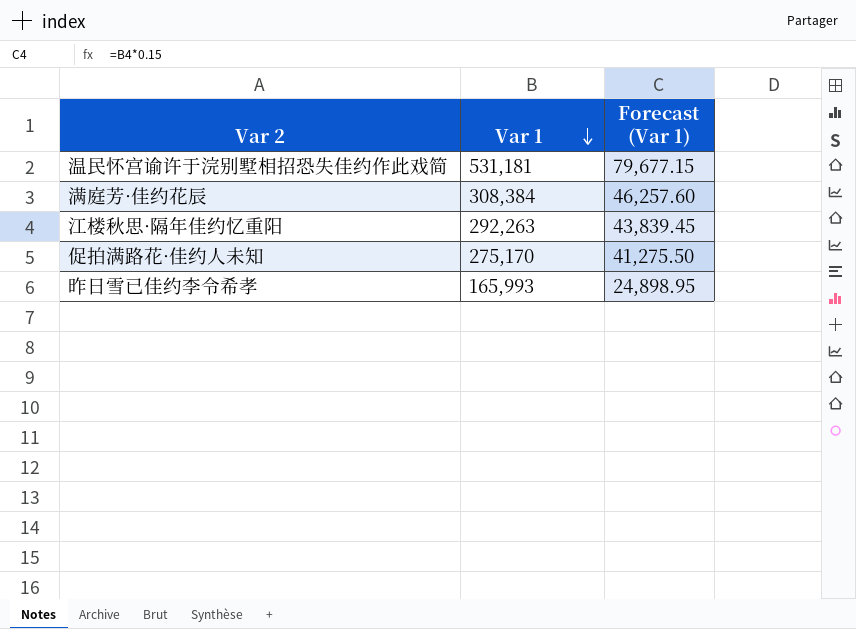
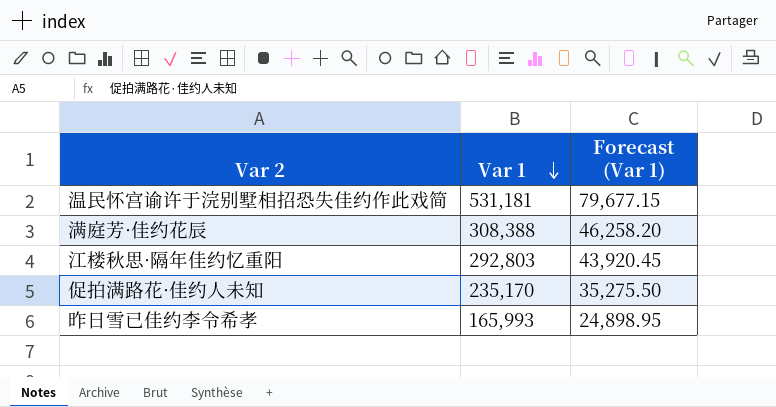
满庭芳·佳约花辰 | Var 1: 308,384 -> 308,388
满庭芳·佳约花辰 | Forecast (Var 1): 46,257.60 -> 46,258.20
江楼秋思·隔年佳约忆重阳 | Var 1: 292,263 -> 292,803
江楼秋思·隔年佳约忆重阳 | Forecast (Var 1): 43,839.45 -> 43,920.45
促拍满路花·佳约人未知 | Var 1: 275,170 -> 235,170
促拍满路花·佳约人未知 | Forecast (Var 1): 41,275.50 -> 35,275.50

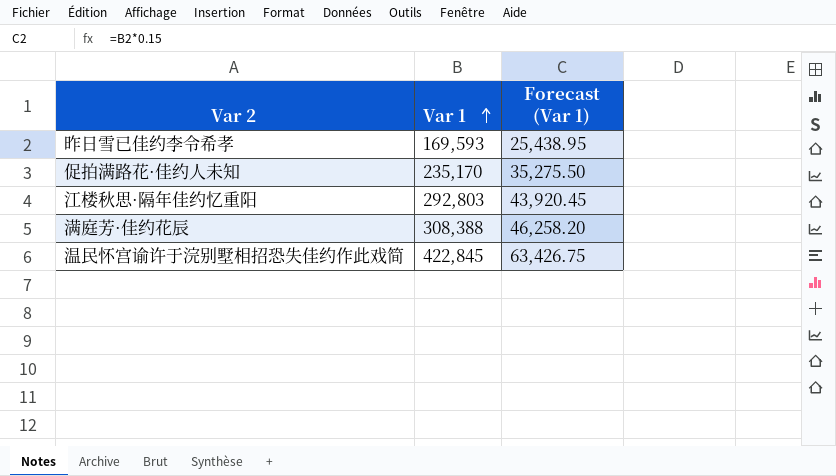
row order: Var 1 descending -> Var 1 ascending
昨日雪已佳约李令希孝 | Var 1: 165,993 -> 169,593
昨日雪已佳约李令希孝 | Forecast (Var 1): 24,898.95 -> 25,438.95
温民怀宫谕许于浣别墅相招恐失佳约作此戏简 | Var 1: 531,181 -> 422,845
温民怀宫谕许于浣别墅相招恐失佳约作此戏简 | Forecast (Var 1): 79,677.15 -> 63,426.75

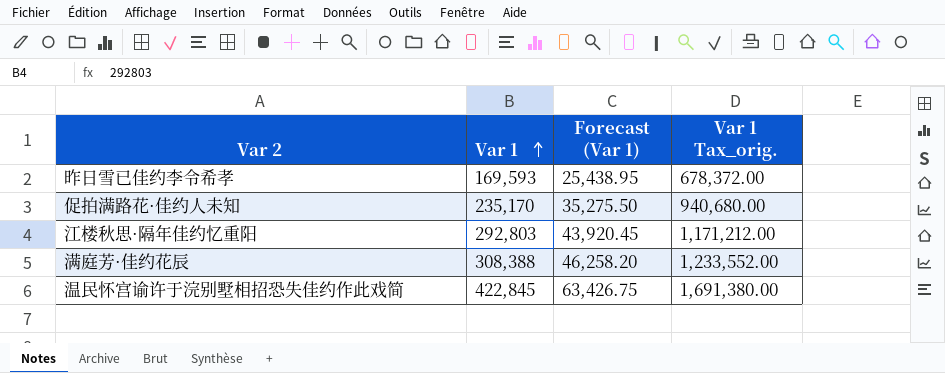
column Var 1 Tax_orig. | formula: none -> [Var 1] * 4

